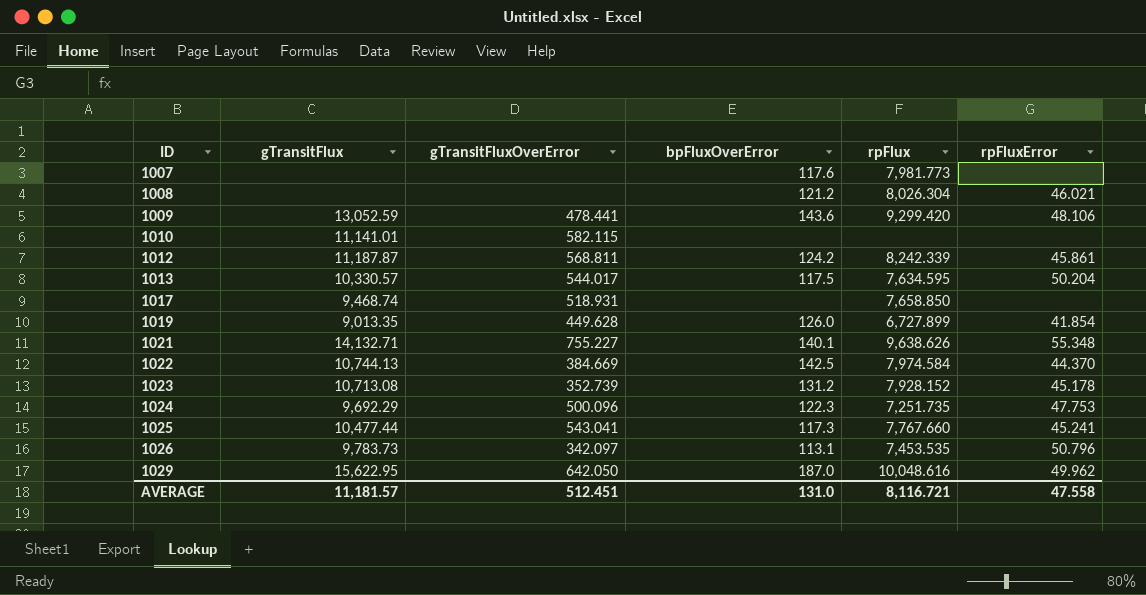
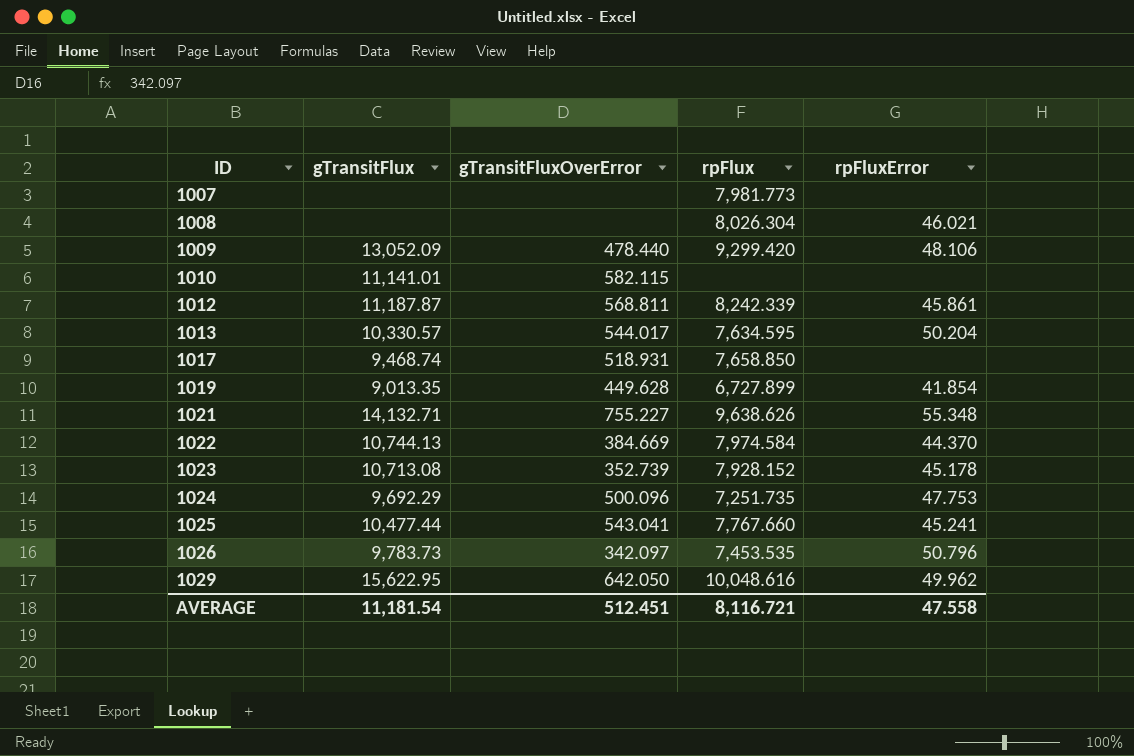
column bpFluxOverError | position: 4 -> none
1009 | gTransitFlux: 13,052.59 -> 13,052.09
1009 | gTransitFluxOverError: 478.441 -> 478.440
AVERAGE | gTransitFlux: 11,181.57 -> 11,181.54

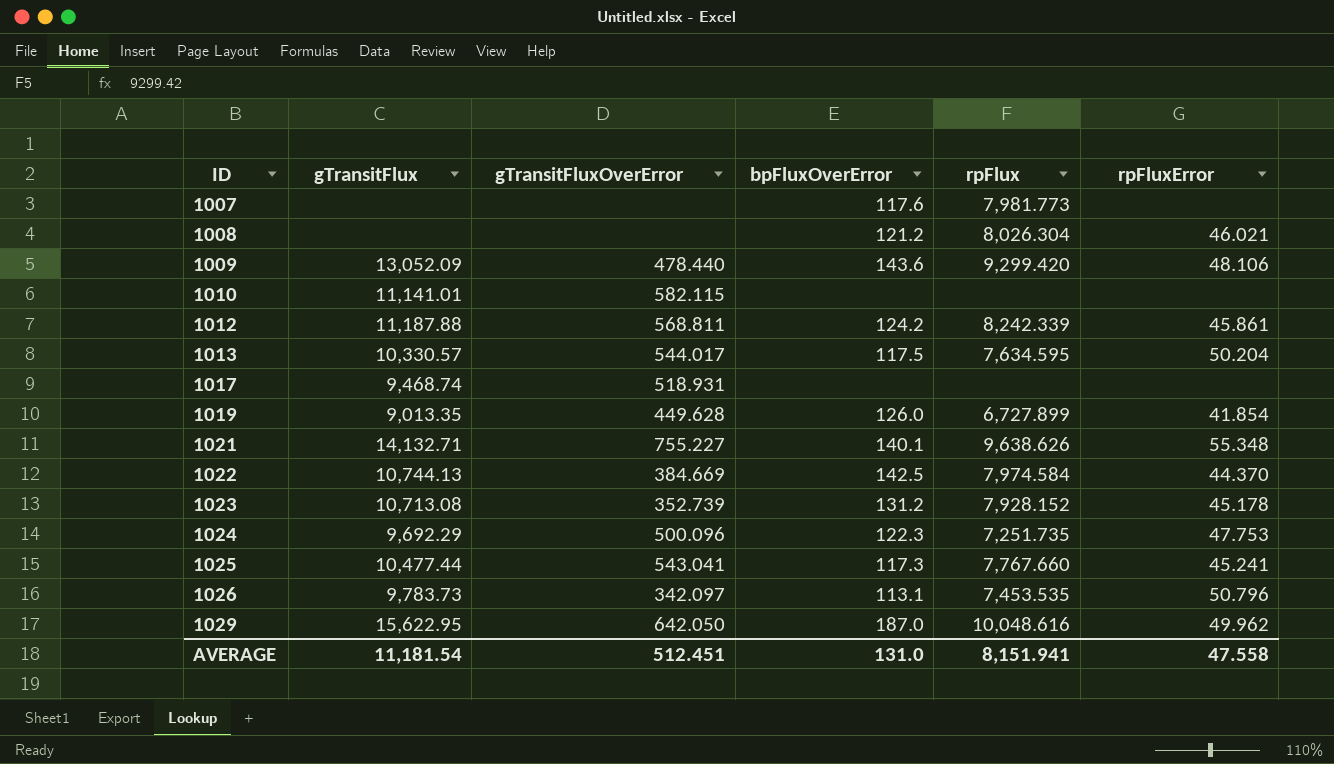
column bpFluxOverError | position: none -> 4
1012 | gTransitFlux: 11,187.87 -> 11,187.88
1017 | rpFlux: 7,658.850 -> none
AVERAGE | rpFlux: 8,116.721 -> 8,151.941

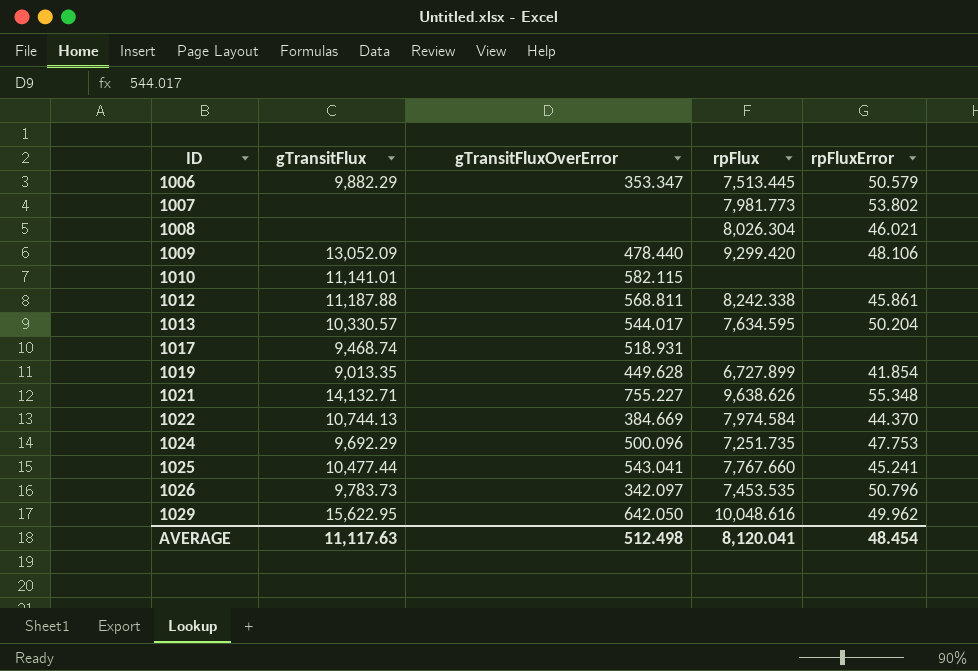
column bpFluxOverError | position: 4 -> none
row 1023: 10,713.08 | 352.739 | 131.2 | 7,928.152 | 45.178 -> none
row 1006: none -> 9,882.29 | 353.347 | 7,513.445 | 50.579
1007 | rpFluxError: none -> 53.802
1012 | rpFlux: 8,242.339 -> 8,242.338
AVERAGE | gTransitFlux: 11,181.54 -> 11,117.63
AVERAGE | gTransitFluxOverError: 512.451 -> 512.498
AVERAGE | rpFlux: 8,151.941 -> 8,120.041
AVERAGE | rpFluxError: 47.558 -> 48.454

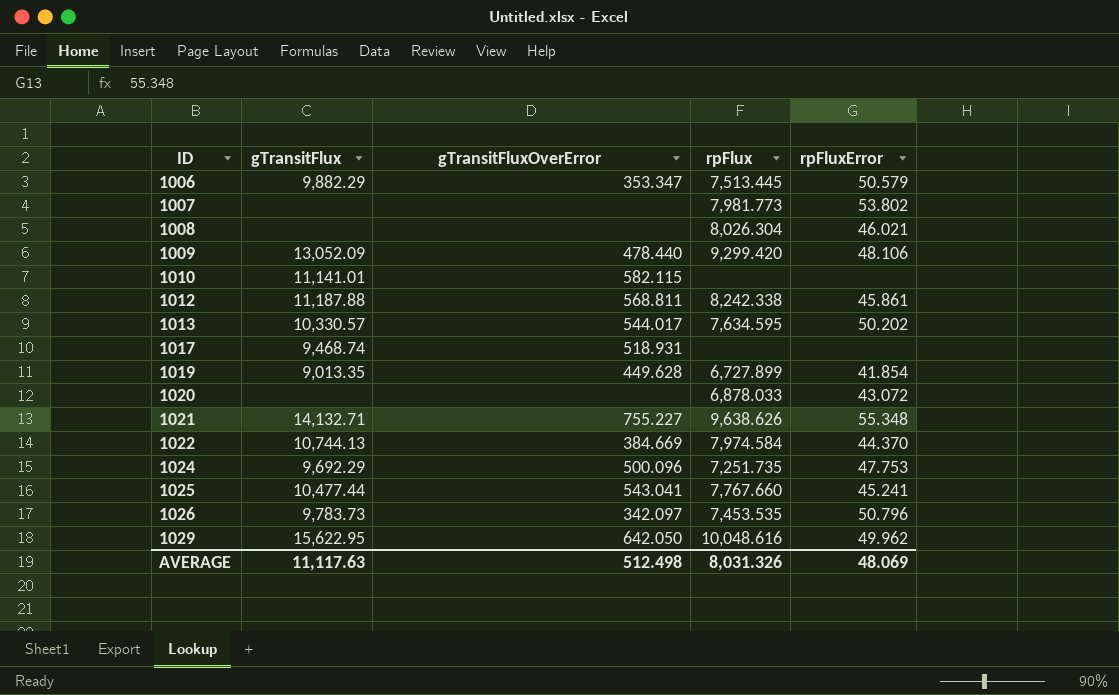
1013 | rpFluxError: 50.204 -> 50.202
row 1020: none -> none | none | 6,878.033 | 43.072
AVERAGE | rpFlux: 8,120.041 -> 8,031.326
AVERAGE | rpFluxError: 48.454 -> 48.069

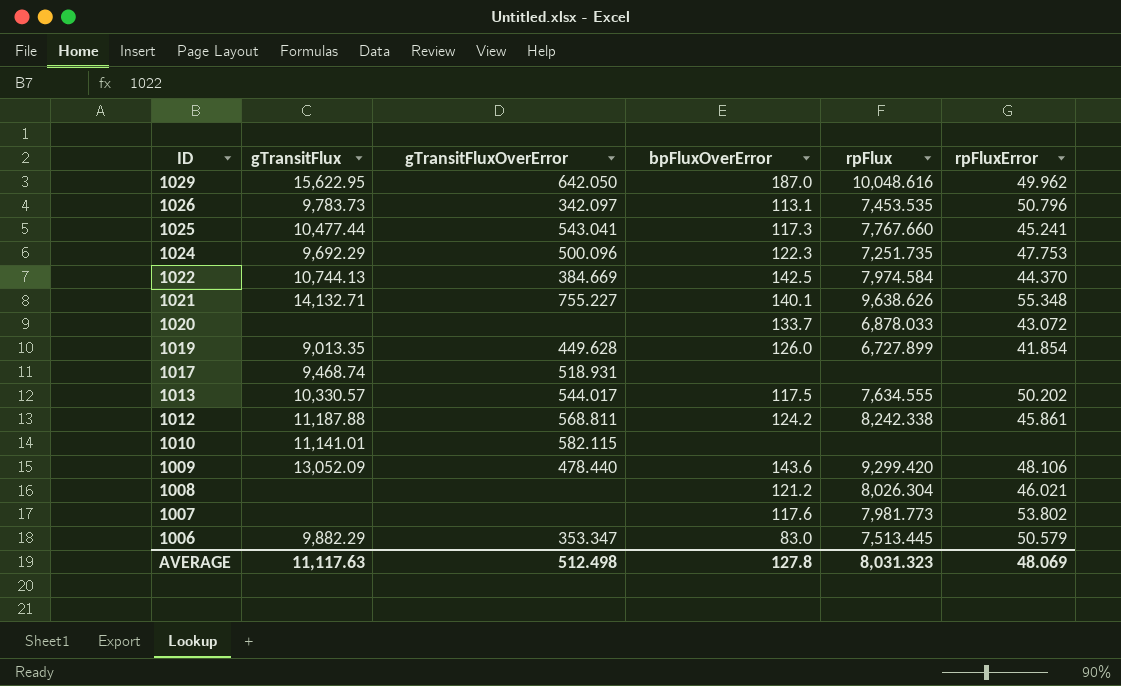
row order: ID ascending -> ID descending
column bpFluxOverError | position: none -> 4
1013 | rpFlux: 7,634.595 -> 7,634.555
AVERAGE | rpFlux: 8,031.326 -> 8,031.323

